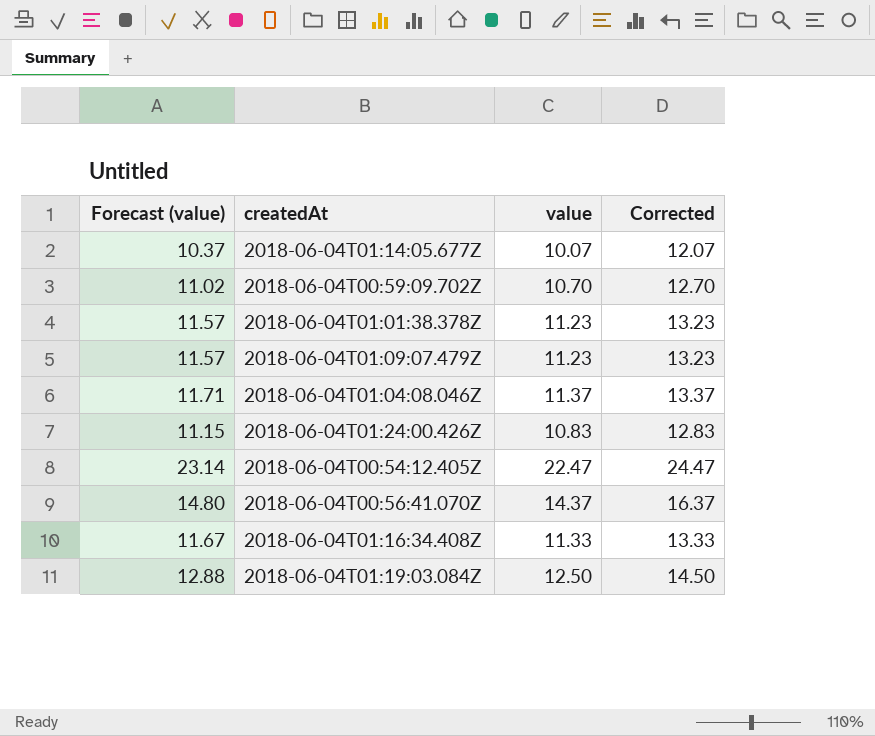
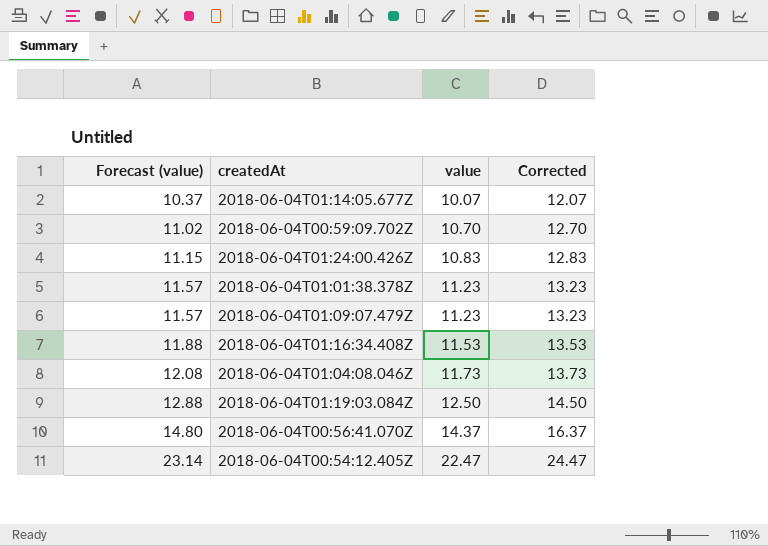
row order: none -> Forecast (value) ascending
2018-06-04T01:16:34.408Z | Forecast (value): 11.67 -> 11.88
2018-06-04T01:16:34.408Z | value: 11.33 -> 11.53
2018-06-04T01:16:34.408Z | Corrected: 13.33 -> 13.53
2018-06-04T01:04:08.046Z | Forecast (value): 11.71 -> 12.08
2018-06-04T01:04:08.046Z | value: 11.37 -> 11.73
2018-06-04T01:04:08.046Z | Corrected: 13.37 -> 13.73

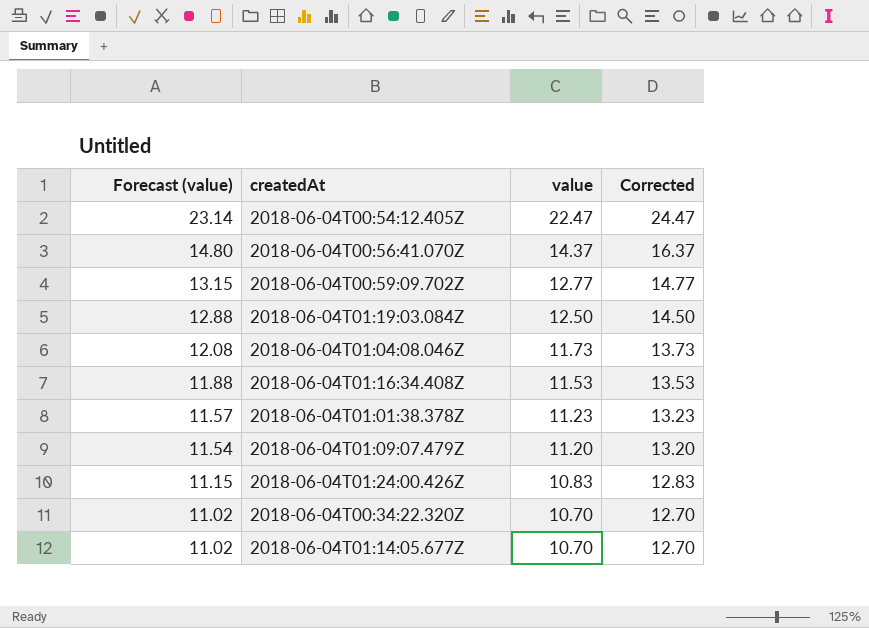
row order: Forecast (value) ascending -> Forecast (value) descending
2018-06-04T00:59:09.702Z | Forecast (value): 11.02 -> 13.15
2018-06-04T00:59:09.702Z | value: 10.70 -> 12.77
2018-06-04T00:59:09.702Z | Corrected: 12.70 -> 14.77
2018-06-04T01:09:07.479Z | Forecast (value): 11.57 -> 11.54
2018-06-04T01:09:07.479Z | value: 11.23 -> 11.20
2018-06-04T01:09:07.479Z | Corrected: 13.23 -> 13.20
row 2018-06-04T00:34:22.320Z: none -> 11.02 | 10.70 | 12.70
2018-06-04T01:14:05.677Z | Forecast (value): 10.37 -> 11.02
2018-06-04T01:14:05.677Z | value: 10.07 -> 10.70
2018-06-04T01:14:05.677Z | Corrected: 12.07 -> 12.70

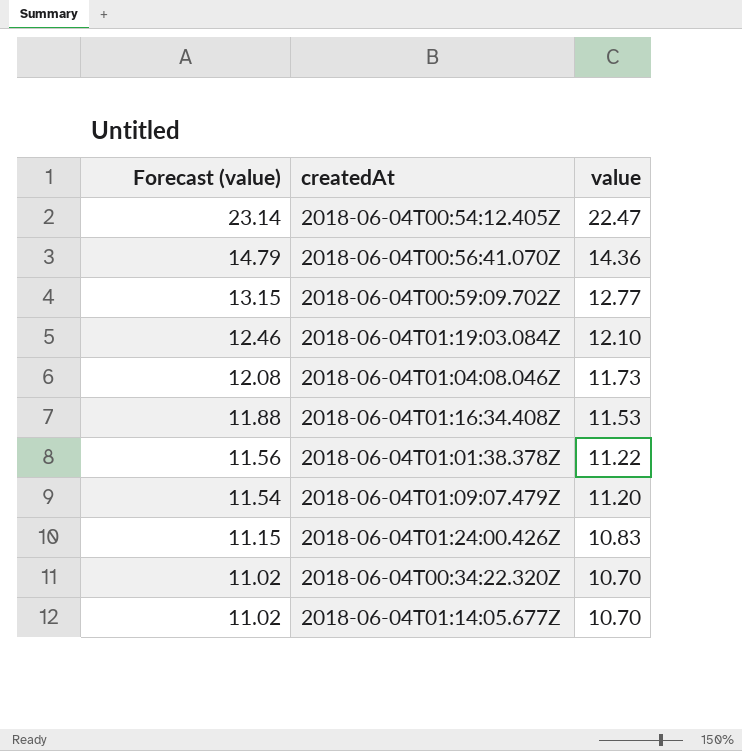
column Corrected | formula: [value] + 2 -> none
2018-06-04T00:56:41.070Z | Forecast (value): 14.80 -> 14.79
2018-06-04T00:56:41.070Z | value: 14.37 -> 14.36
2018-06-04T01:19:03.084Z | Forecast (value): 12.88 -> 12.46
2018-06-04T01:19:03.084Z | value: 12.50 -> 12.10
2018-06-04T01:01:38.378Z | Forecast (value): 11.57 -> 11.56
2018-06-04T01:01:38.378Z | value: 11.23 -> 11.22

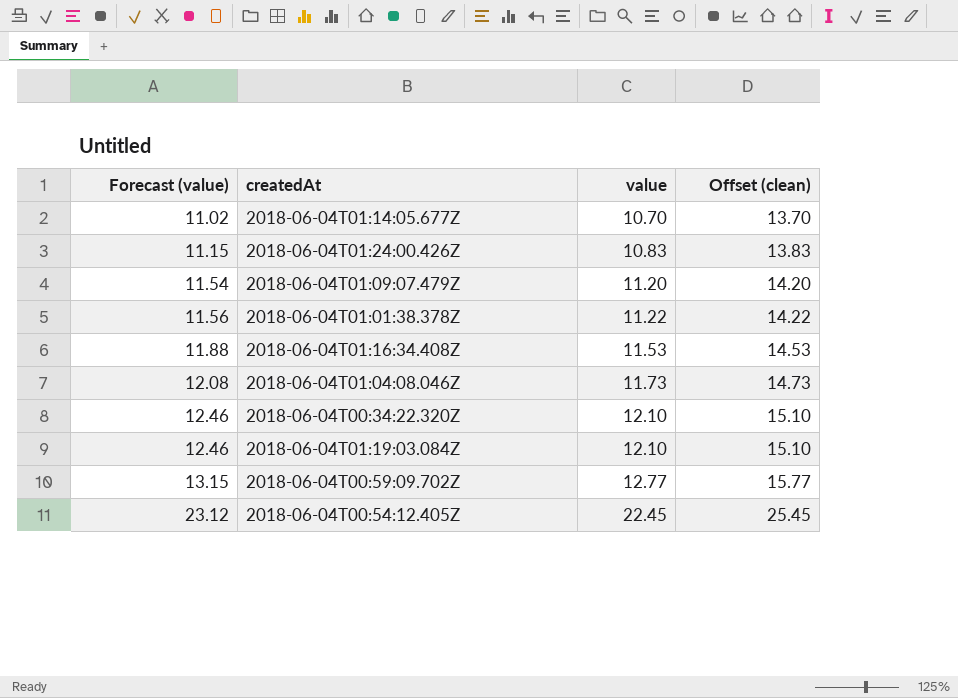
row order: Forecast (value) descending -> Forecast (value) ascending
column Offset (clean) | formula: none -> [value] + 3
row 2018-06-04T00:56:41.070Z: 14.79 | 14.36 -> none
2018-06-04T00:34:22.320Z | Forecast (value): 11.02 -> 12.46
2018-06-04T00:34:22.320Z | value: 10.70 -> 12.10
2018-06-04T00:54:12.405Z | Forecast (value): 23.14 -> 23.12
2018-06-04T00:54:12.405Z | value: 22.47 -> 22.45

